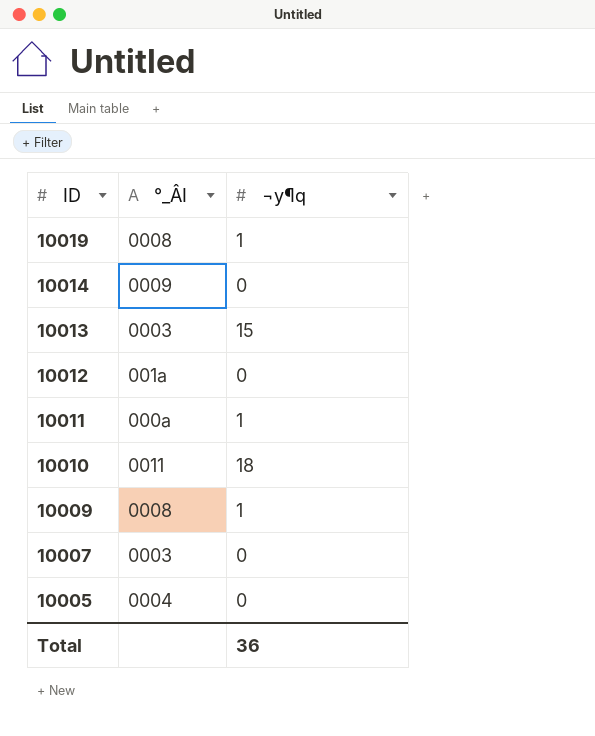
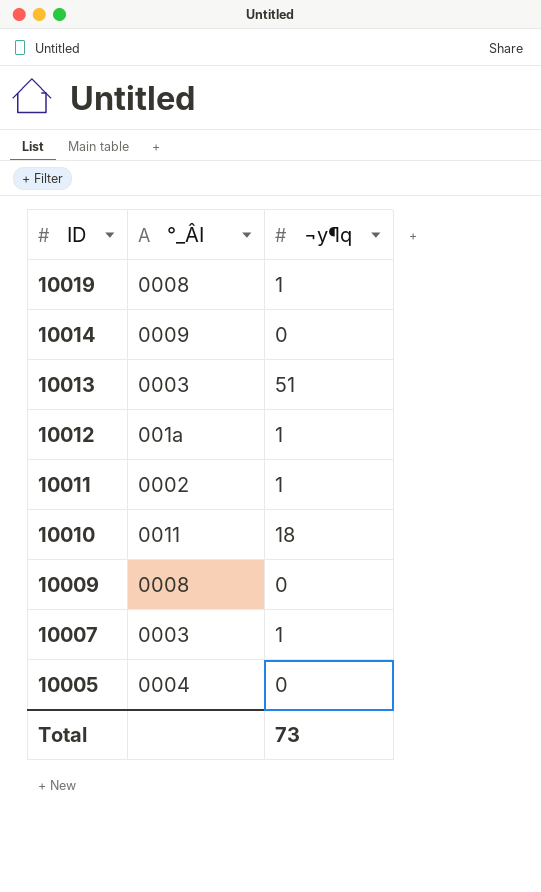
10013 | ¬y¶q: 15 -> 51
10012 | ¬y¶q: 0 -> 1
10011 | °_ÂI: 000a -> 0002
10009 | ¬y¶q: 1 -> 0
10007 | ¬y¶q: 0 -> 1
Total | ¬y¶q: 36 -> 73

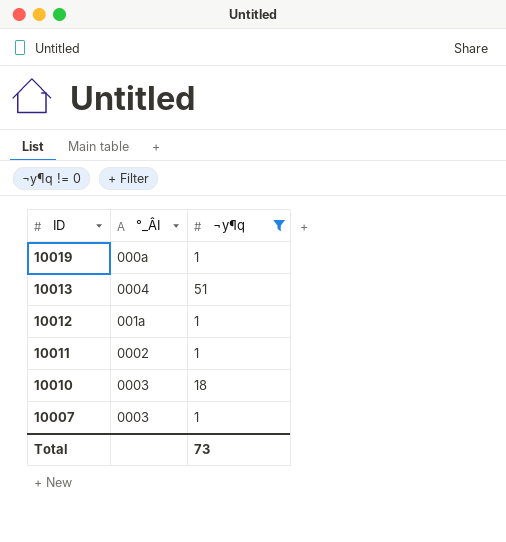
filter: none -> ¬y¶q != 0
10019 | °_ÂI: 0008 -> 000a
10013 | °_ÂI: 0003 -> 0004
10010 | °_ÂI: 0011 -> 0003

